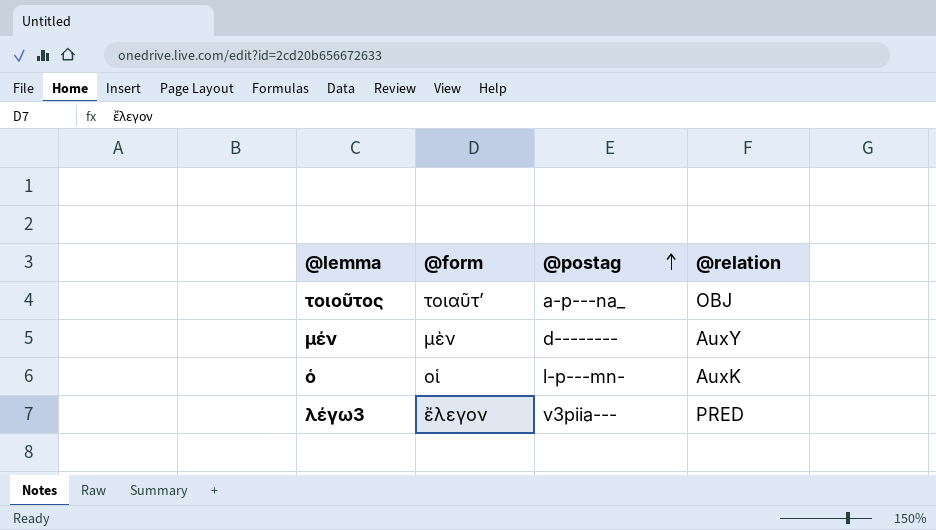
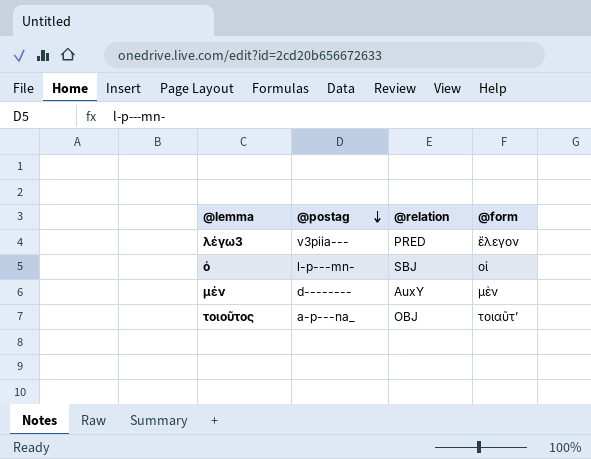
row order: @postag ascending -> @postag descending
column @form | position: 2 -> 4
ὁ | @relation: AuxK -> SBJ

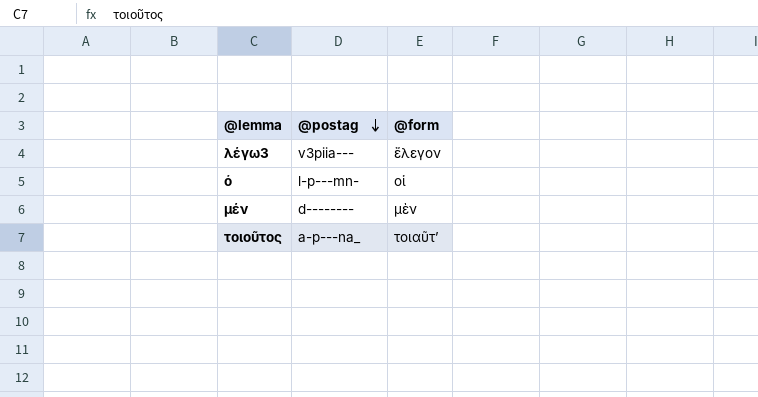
column @relation | position: 3 -> none

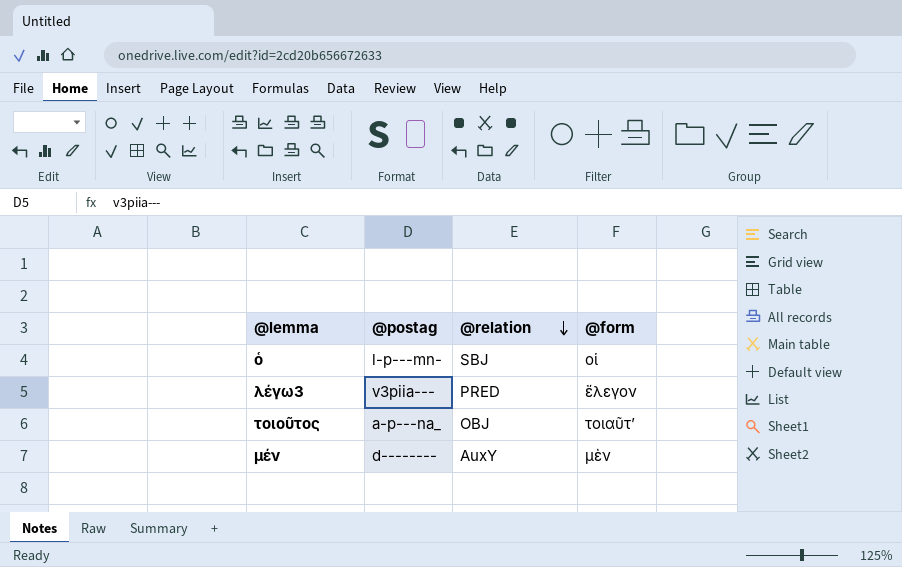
row order: @postag descending -> @relation descending
column @relation | position: none -> 3

